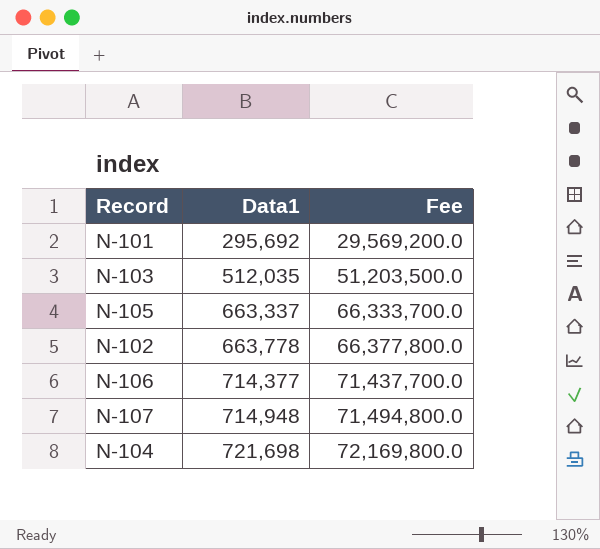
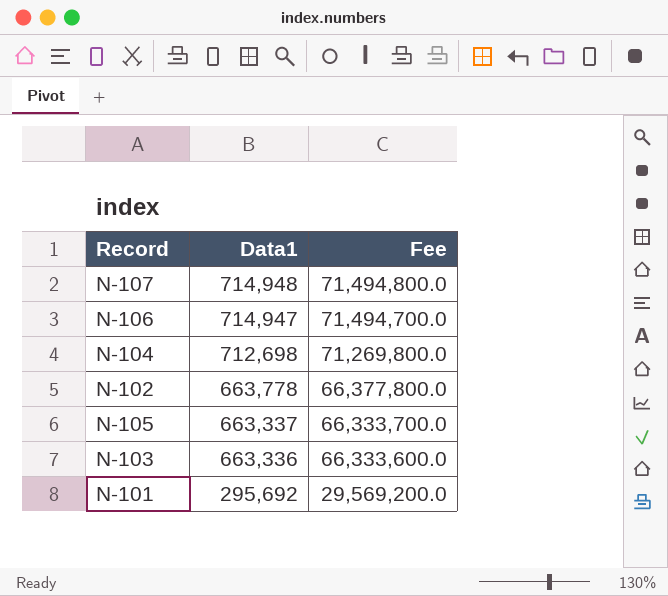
row order: Data1 ascending -> Data1 descending
N-106 | Data1: 714,377 -> 714,947
N-106 | Fee: 71,437,700.0 -> 71,494,700.0
N-104 | Data1: 721,698 -> 712,698
N-104 | Fee: 72,169,800.0 -> 71,269,800.0
N-103 | Data1: 512,035 -> 663,336
N-103 | Fee: 51,203,500.0 -> 66,333,600.0

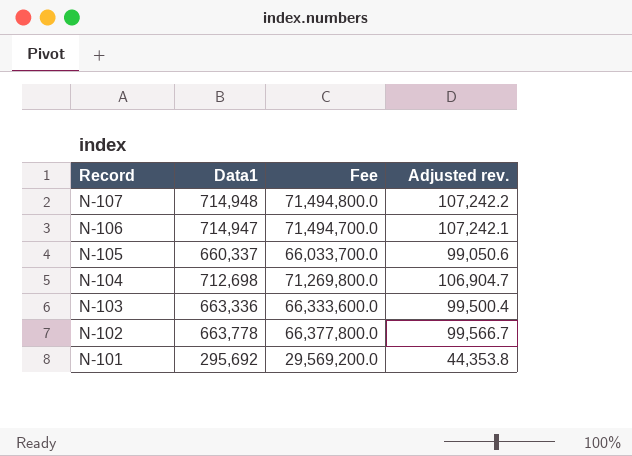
row order: Data1 descending -> Record descending
column Adjusted rev. | formula: none -> [Data1] * 0.15
N-105 | Data1: 663,337 -> 660,337
N-105 | Fee: 66,333,700.0 -> 66,033,700.0

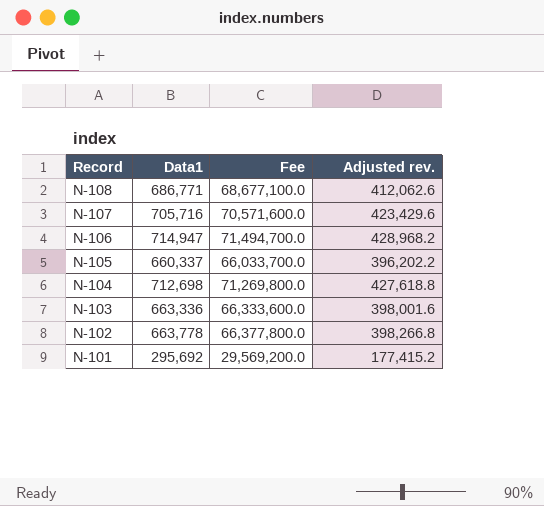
column Adjusted rev. | formula: [Data1] * 0.15 -> [Data1] * 0.6
row N-108: none -> 686,771 | 68,677,100.0 | 412,062.6
N-107 | Data1: 714,948 -> 705,716
N-107 | Fee: 71,494,800.0 -> 70,571,600.0

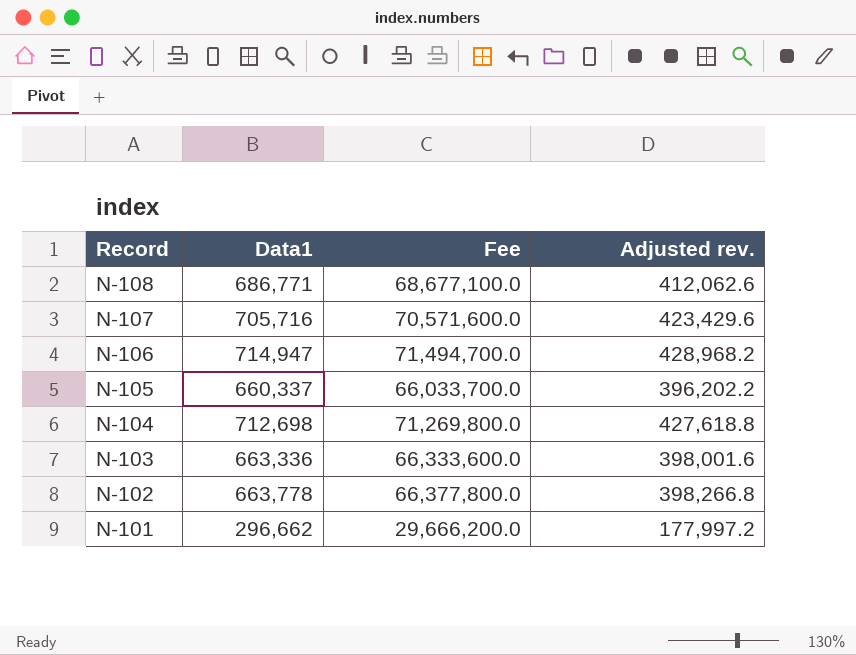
N-101 | Data1: 295,692 -> 296,662
N-101 | Fee: 29,569,200.0 -> 29,666,200.0
N-101 | Adjusted rev.: 177,415.2 -> 177,997.2

